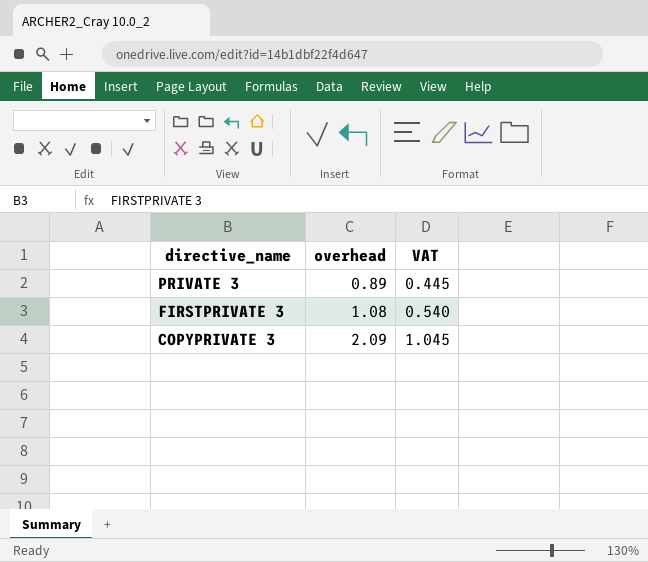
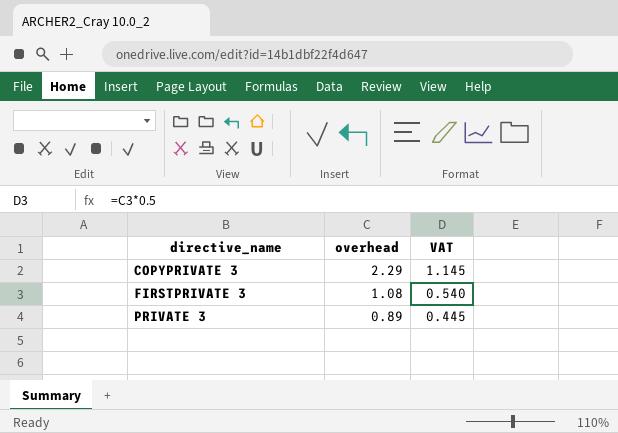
row order: directive_name descending -> directive_name ascending
COPYPRIVATE 3 | overhead: 2.09 -> 2.29
COPYPRIVATE 3 | VAT: 1.045 -> 1.145

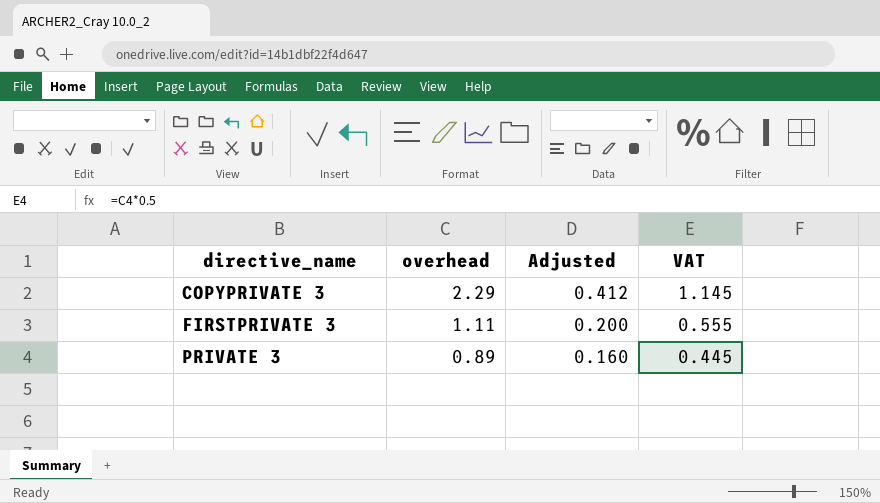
column Adjusted | formula: none -> [overhead] * 0.18
FIRSTPRIVATE 3 | overhead: 1.08 -> 1.11
FIRSTPRIVATE 3 | VAT: 0.540 -> 0.555

